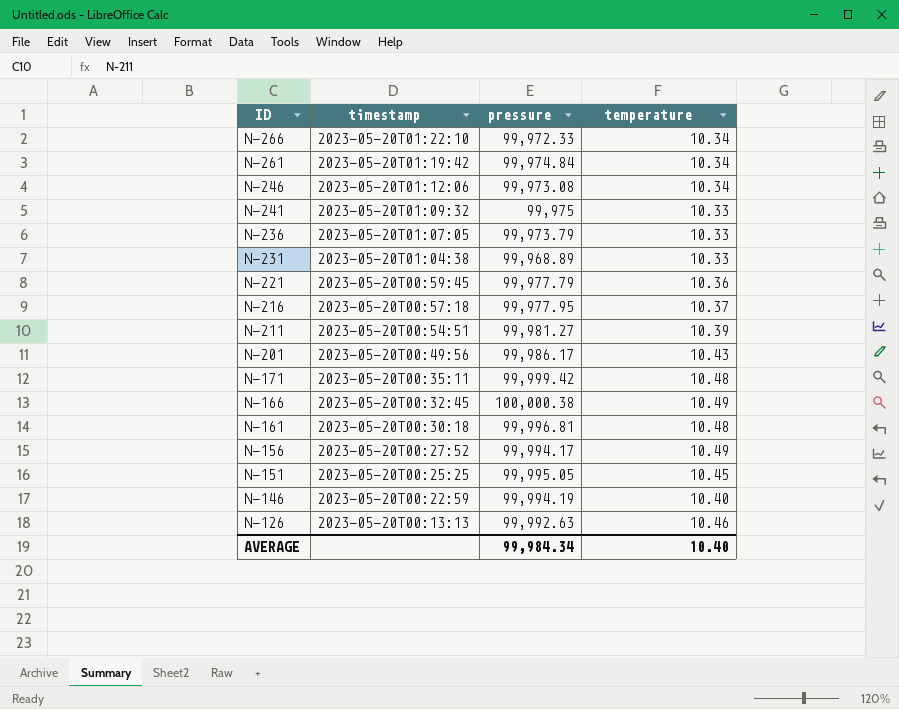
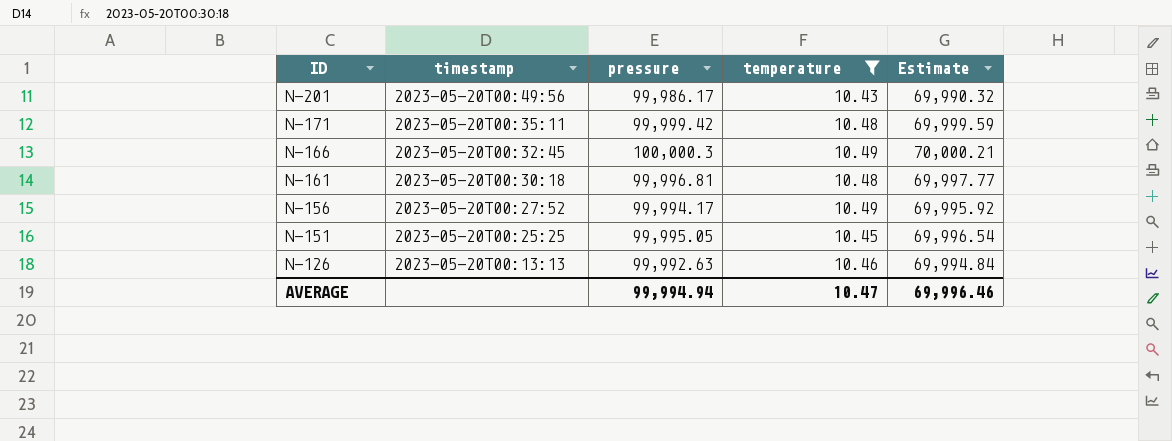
filter: none -> temperature >= 10.43
column Estimate | formula: none -> [pressure] * 0.7
N-166 | pressure: 100,000.38 -> 100,000.3
AVERAGE | pressure: 99,984.34 -> 99,994.94
AVERAGE | temperature: 10.40 -> 10.47

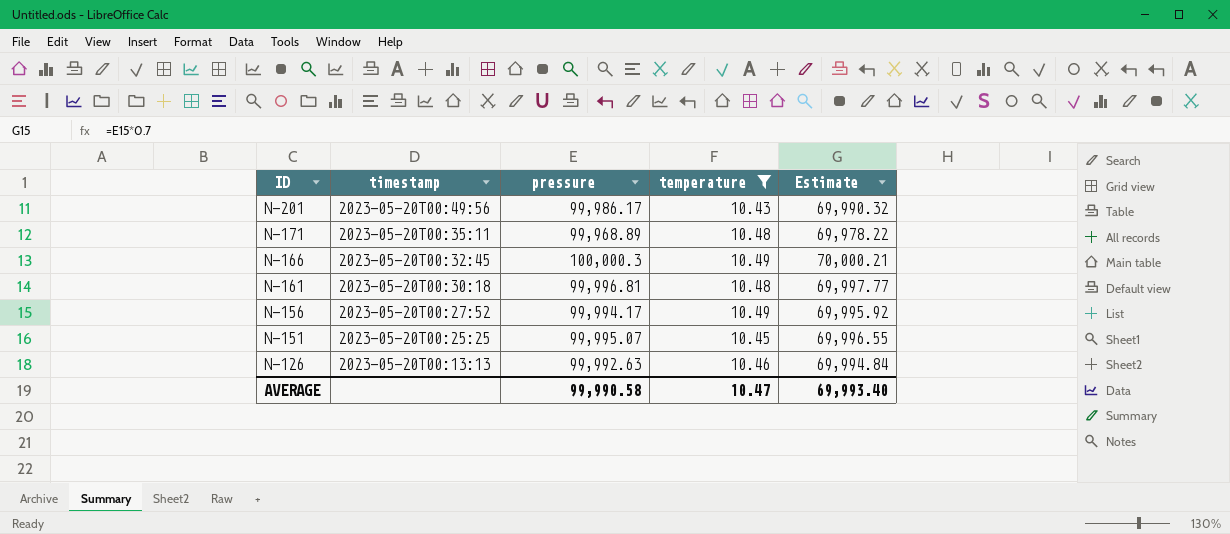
N-171 | pressure: 99,999.42 -> 99,968.89
N-171 | Estimate: 69,999.59 -> 69,978.22
N-151 | pressure: 99,995.05 -> 99,995.07
N-151 | Estimate: 69,996.54 -> 69,996.55
AVERAGE | pressure: 99,994.94 -> 99,990.58
AVERAGE | Estimate: 69,996.46 -> 69,993.40

